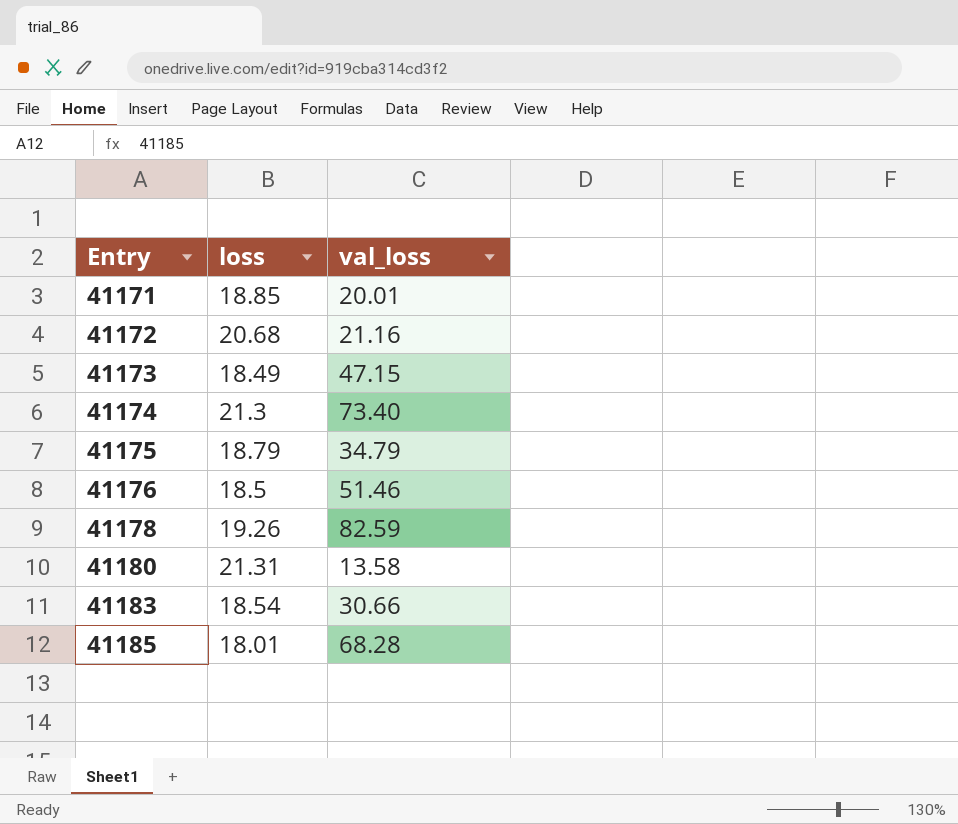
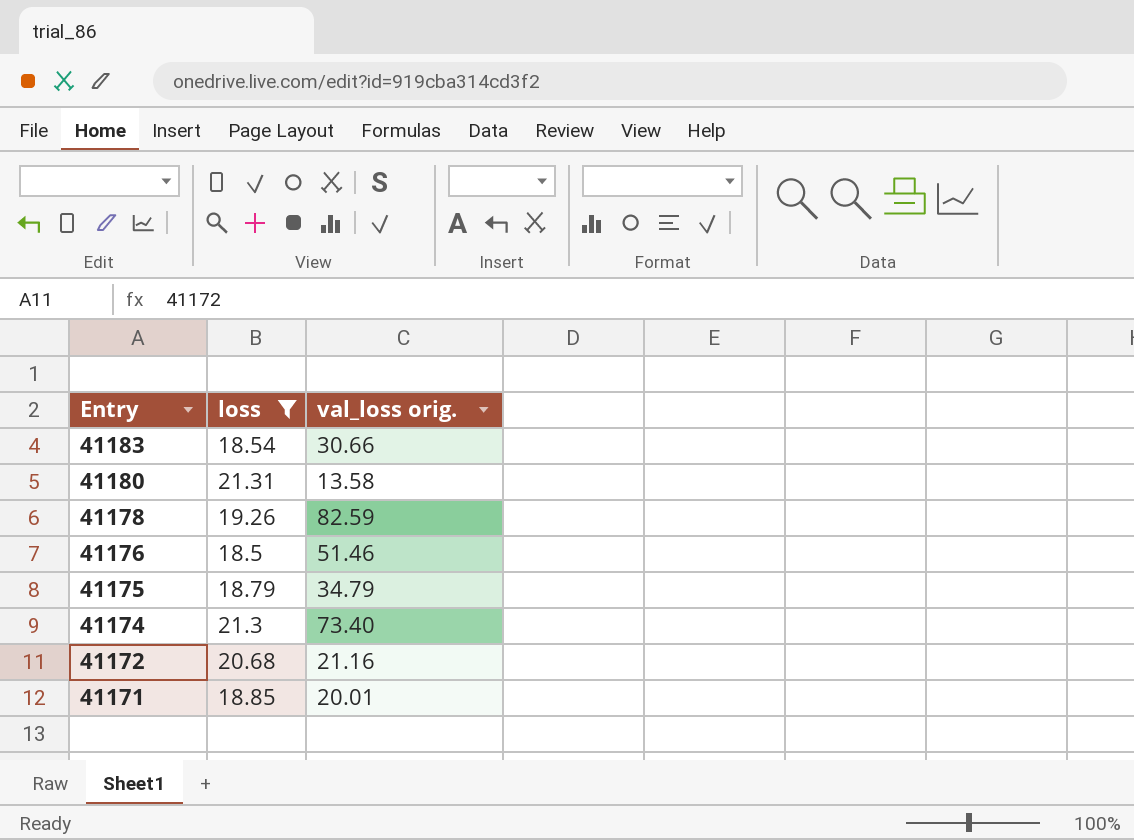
filter: none -> loss >= 18.5
row order: Entry ascending -> Entry descending
column name: val_loss -> val_loss orig.

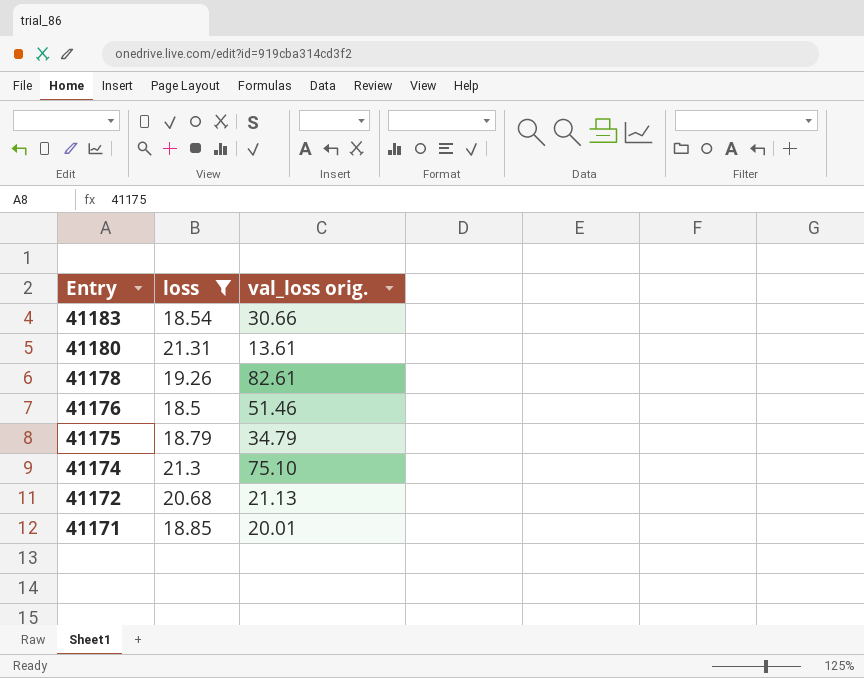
41180 | val_loss orig.: 13.58 -> 13.61
41178 | val_loss orig.: 82.59 -> 82.61
41174 | val_loss orig.: 73.40 -> 75.10
41172 | val_loss orig.: 21.16 -> 21.13

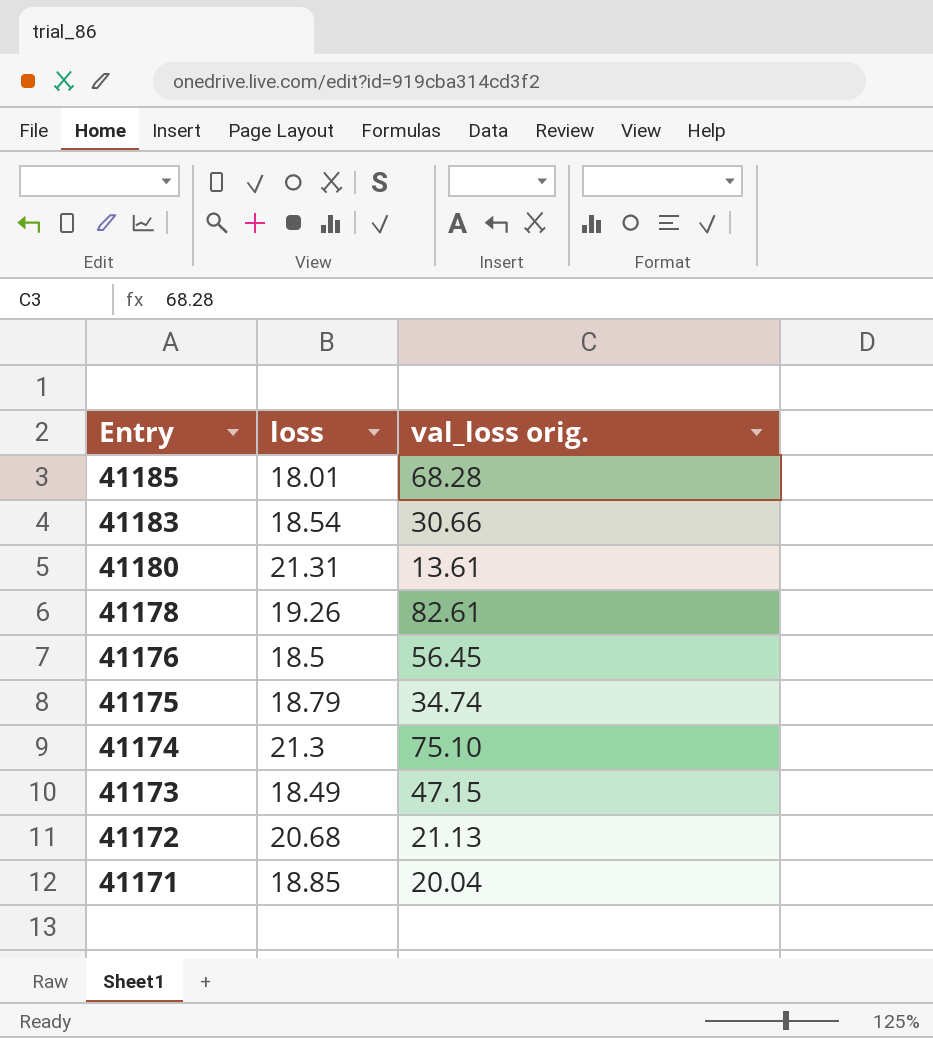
filter: loss >= 18.5 -> none
41176 | val_loss orig.: 51.46 -> 56.45
41175 | val_loss orig.: 34.79 -> 34.74
41171 | val_loss orig.: 20.01 -> 20.04

